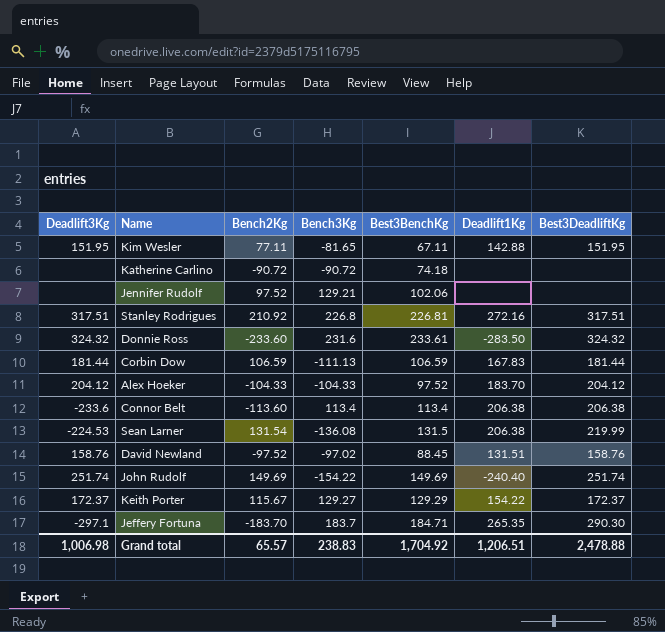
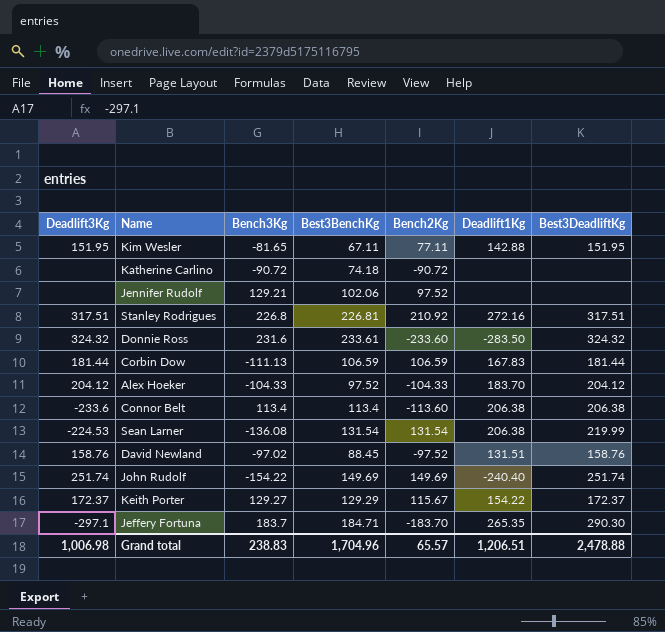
column Bench2Kg | position: 3 -> 5
Sean Larner | Best3BenchKg: 131.5 -> 131.54
Grand total | Best3BenchKg: 1,704.92 -> 1,704.96

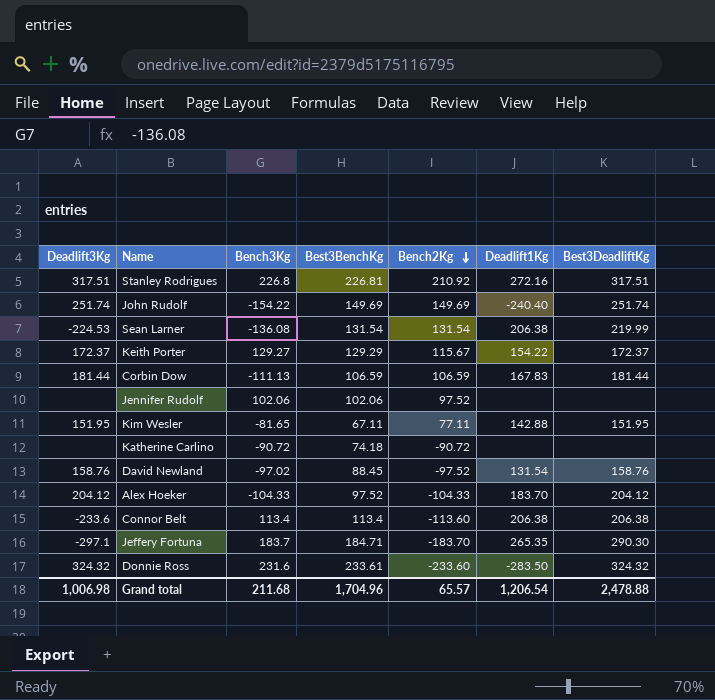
row order: none -> Bench2Kg descending
Jennifer Rudolf | Bench3Kg: 129.21 -> 102.06
David Newland | Deadlift1Kg: 131.51 -> 131.54
Grand total | Bench3Kg: 238.83 -> 211.68
Grand total | Deadlift1Kg: 1,206.51 -> 1,206.54

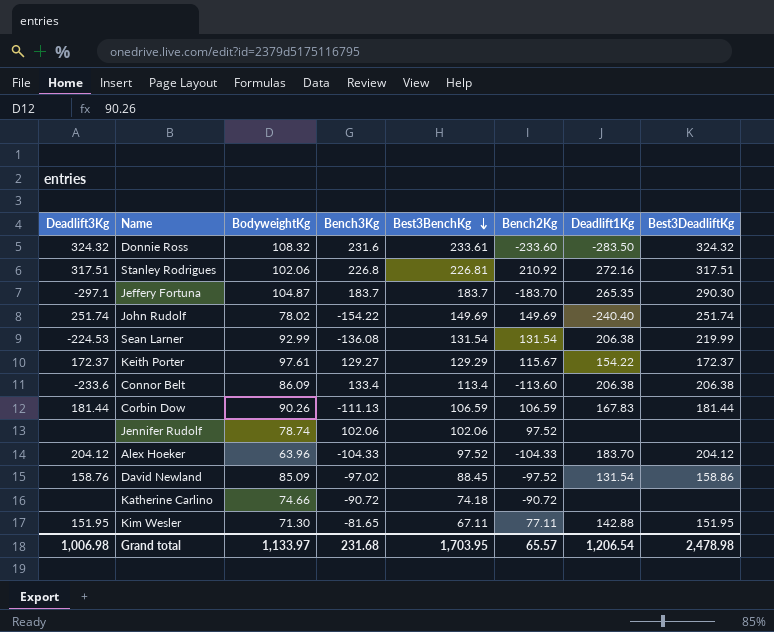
row order: Bench2Kg descending -> Best3BenchKg descending
column BodyweightKg | position: none -> 3
Jeffery Fortuna | Best3BenchKg: 184.71 -> 183.7
Connor Belt | Bench3Kg: 113.4 -> 133.4
David Newland | Best3DeadliftKg: 158.76 -> 158.86
Grand total | Bench3Kg: 211.68 -> 231.68
Grand total | Best3BenchKg: 1,704.96 -> 1,703.95
Grand total | Best3DeadliftKg: 2,478.88 -> 2,478.98

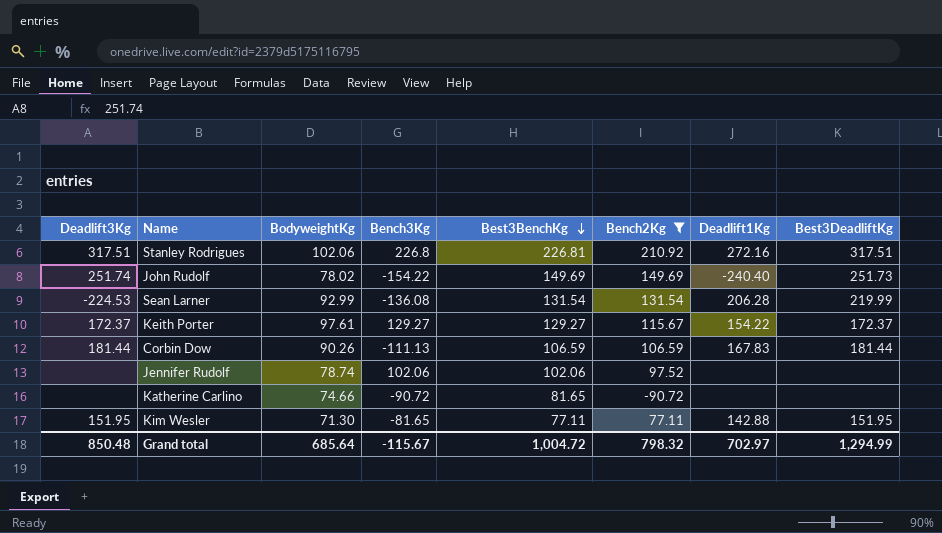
filter: none -> Bench2Kg >= -90.72
John Rudolf | Best3DeadliftKg: 251.74 -> 251.73
Sean Larner | Deadlift1Kg: 206.38 -> 206.28
Keith Porter | Best3BenchKg: 129.29 -> 129.27
Katherine Carlino | Best3BenchKg: 74.18 -> 81.65
Kim Wesler | Best3BenchKg: 67.11 -> 77.11
Grand total | Deadlift3Kg: 1,006.98 -> 850.48
Grand total | BodyweightKg: 1,133.97 -> 685.64
Grand total | Bench3Kg: 231.68 -> -115.67
Grand total | Best3BenchKg: 1,703.95 -> 1,004.72
Grand total | Bench2Kg: 65.57 -> 798.32
Grand total | Deadlift1Kg: 1,206.54 -> 702.97
Grand total | Best3DeadliftKg: 2,478.98 -> 1,294.99

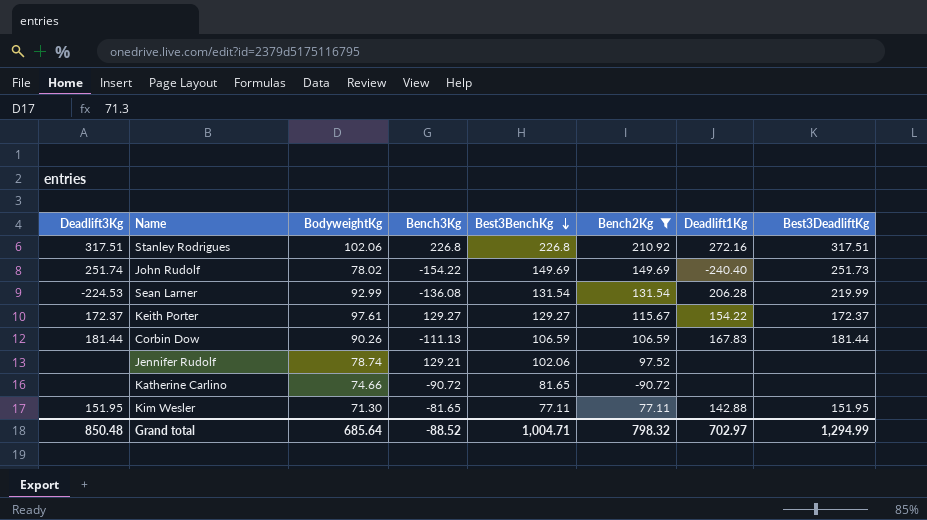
Stanley Rodrigues | Best3BenchKg: 226.81 -> 226.8
Jennifer Rudolf | Bench3Kg: 102.06 -> 129.21
Grand total | Bench3Kg: -115.67 -> -88.52
Grand total | Best3BenchKg: 1,004.72 -> 1,004.71

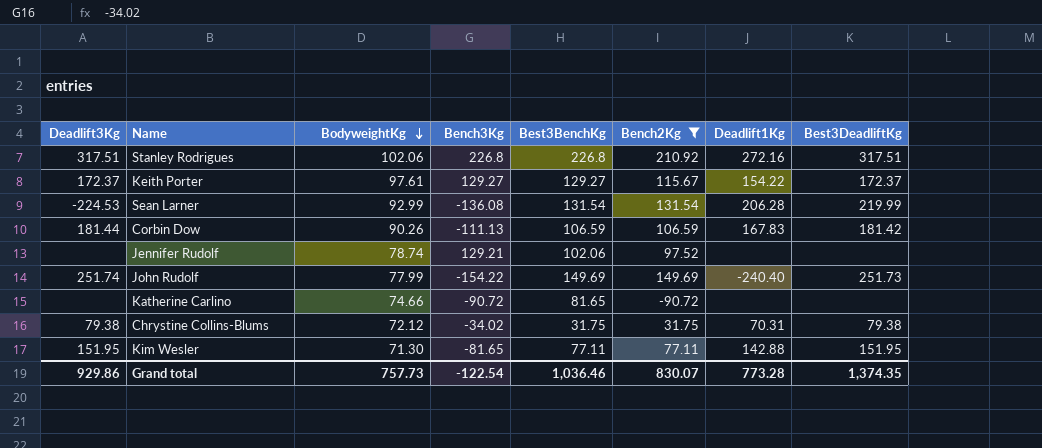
row order: Best3BenchKg descending -> BodyweightKg descending
Corbin Dow | Best3DeadliftKg: 181.44 -> 181.42
John Rudolf | BodyweightKg: 78.02 -> 77.99
row Chrystine Collins-Blums: none -> 79.38 | 72.12 | -34.02 | 31.75 | 31.75 | 70.31 | 79.38
Grand total | Deadlift3Kg: 850.48 -> 929.86
Grand total | BodyweightKg: 685.64 -> 757.73
Grand total | Bench3Kg: -88.52 -> -122.54
Grand total | Best3BenchKg: 1,004.71 -> 1,036.46
Grand total | Bench2Kg: 798.32 -> 830.07
Grand total | Deadlift1Kg: 702.97 -> 773.28
Grand total | Best3DeadliftKg: 1,294.99 -> 1,374.35

